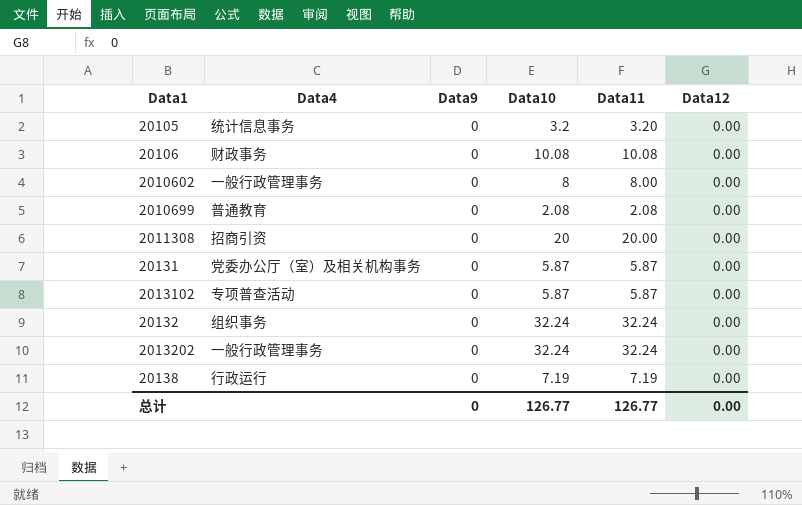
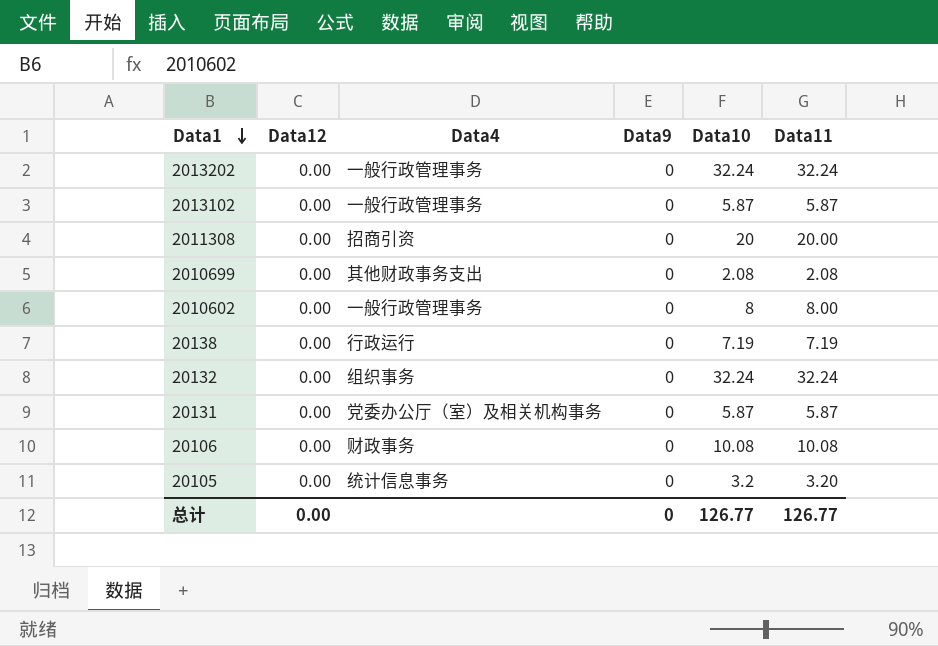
row order: none -> Data1 descending
column Data12 | position: 6 -> 2
2013102 | Data4: 专项普查活动 -> 一般行政管理事务
2010699 | Data4: 普通教育 -> 其他财政事务支出

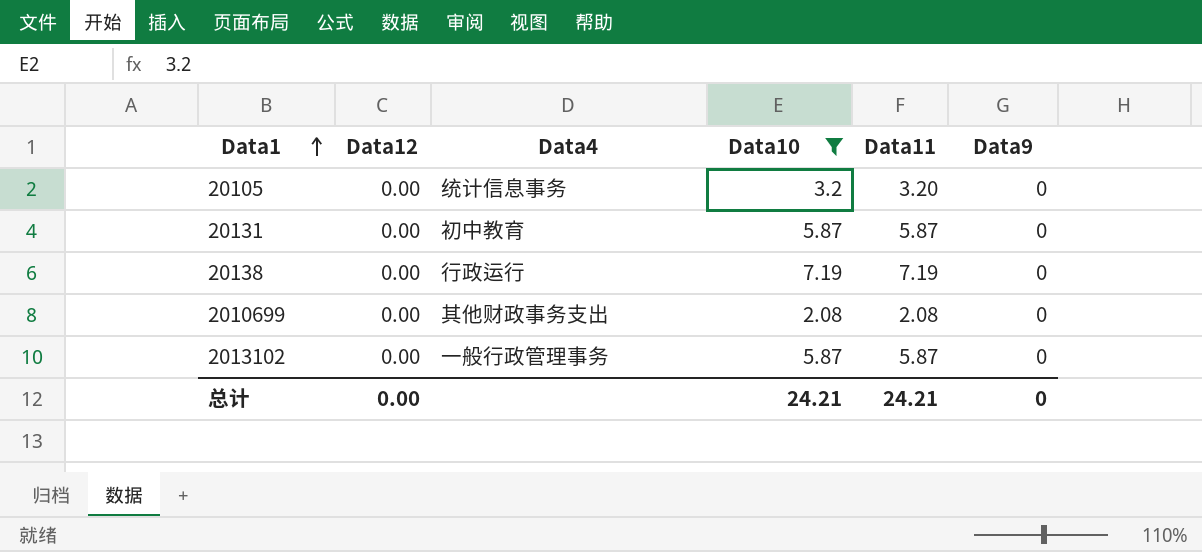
filter: none -> Data10 <= 7.19
row order: Data1 descending -> Data1 ascending
column Data9 | position: 4 -> 6
20131 | Data4: 党委办公厅（室）及相关机构事务 -> 初中教育
总计 | Data10: 126.77 -> 24.21
总计 | Data11: 126.77 -> 24.21

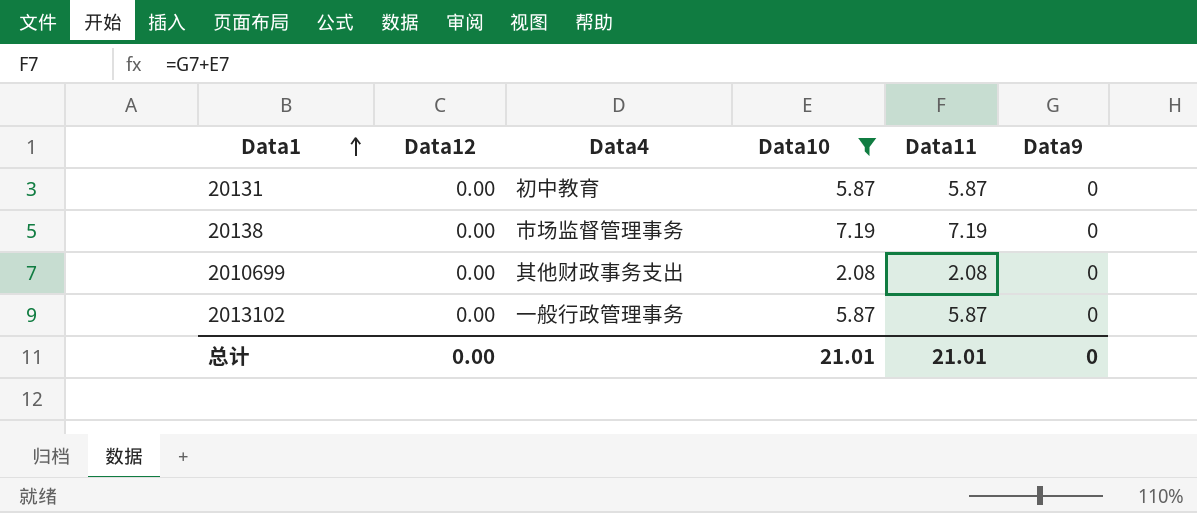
row 20105: 0.00 | 统计信息事务 | 3.2 | 3.20 | 0 -> none
20138 | Data4: 行政运行 -> 市场监督管理事务
总计 | Data10: 24.21 -> 21.01
总计 | Data11: 24.21 -> 21.01

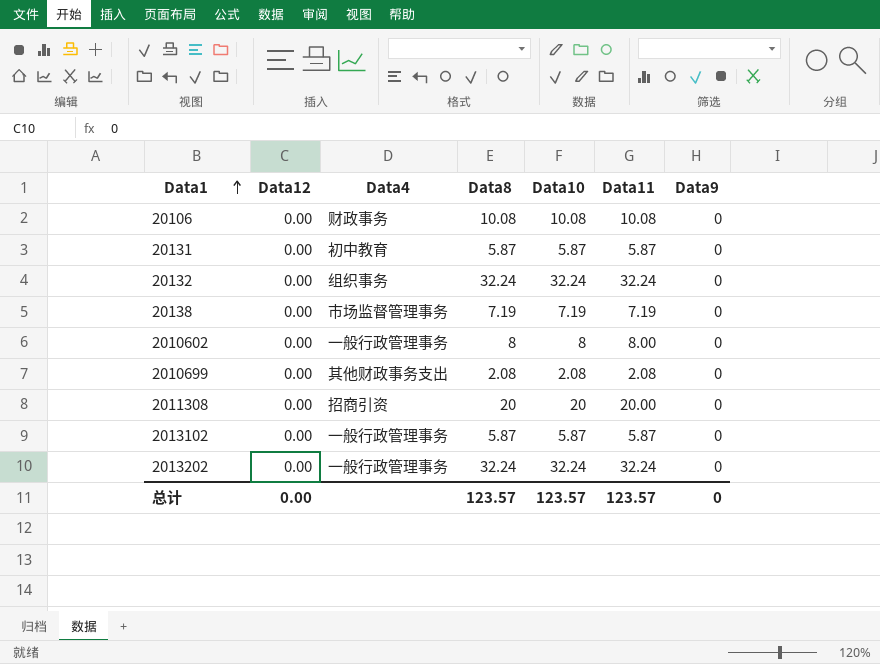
filter: Data10 <= 7.19 -> none
column Data8 | position: none -> 4
总计 | Data10: 21.01 -> 123.57
总计 | Data11: 21.01 -> 123.57

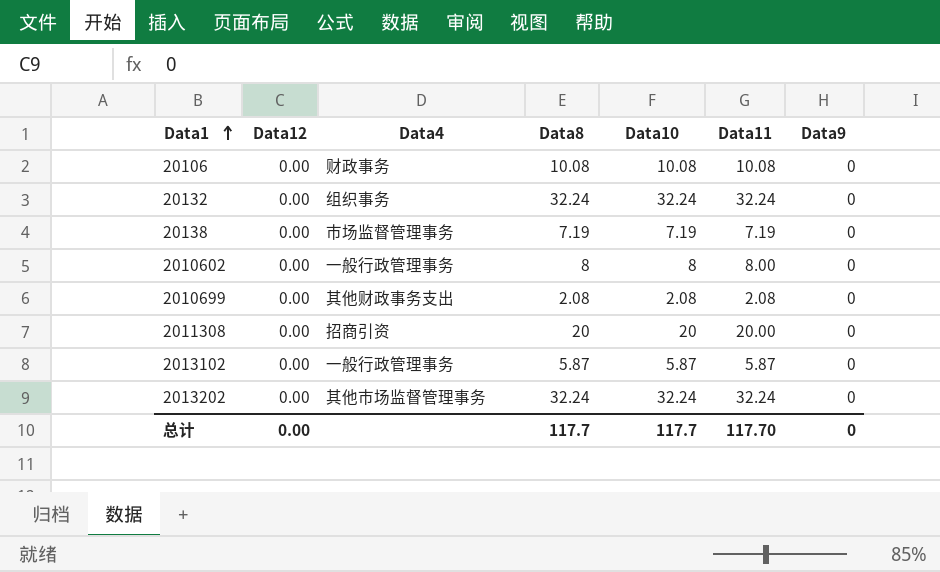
row 20131: 0.00 | 初中教育 | 5.87 | 5.87 | 5.87 | 0 -> none
2013202 | Data4: 一般行政管理事务 -> 其他市场监督管理事务
总计 | Data8: 123.57 -> 117.7
总计 | Data10: 123.57 -> 117.7
总计 | Data11: 123.57 -> 117.70

